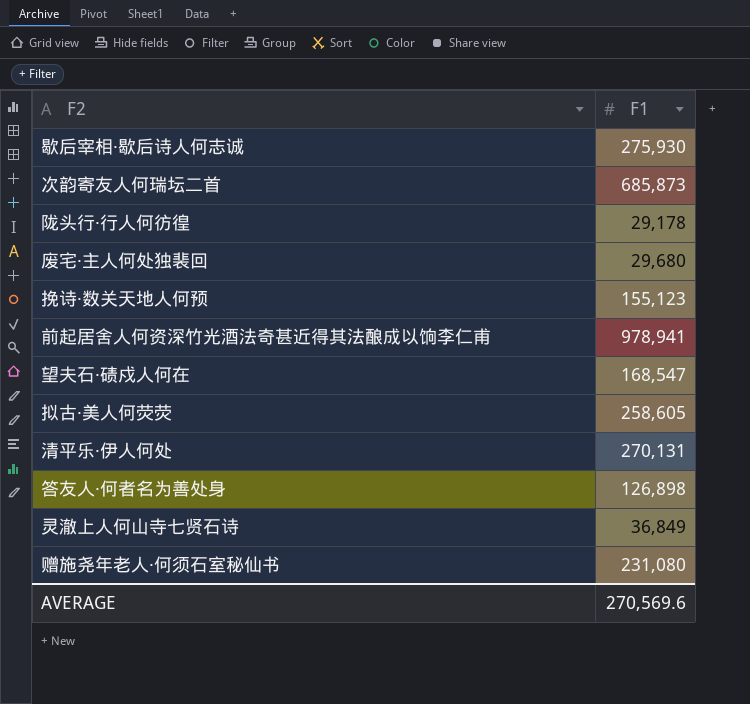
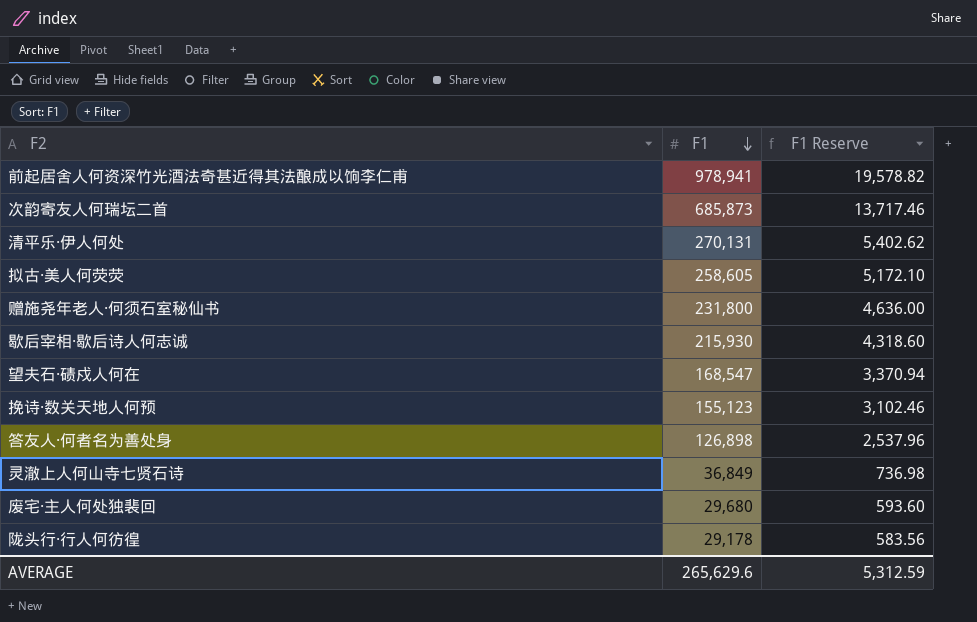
row order: none -> F1 descending
column F1 Reserve | formula: none -> [F1] * 0.02
赠施尧年老人·何须石室秘仙书 | F1: 231,080 -> 231,800
歇后宰相·歇后诗人何志诚 | F1: 275,930 -> 215,930
AVERAGE | F1: 270,569.6 -> 265,629.6

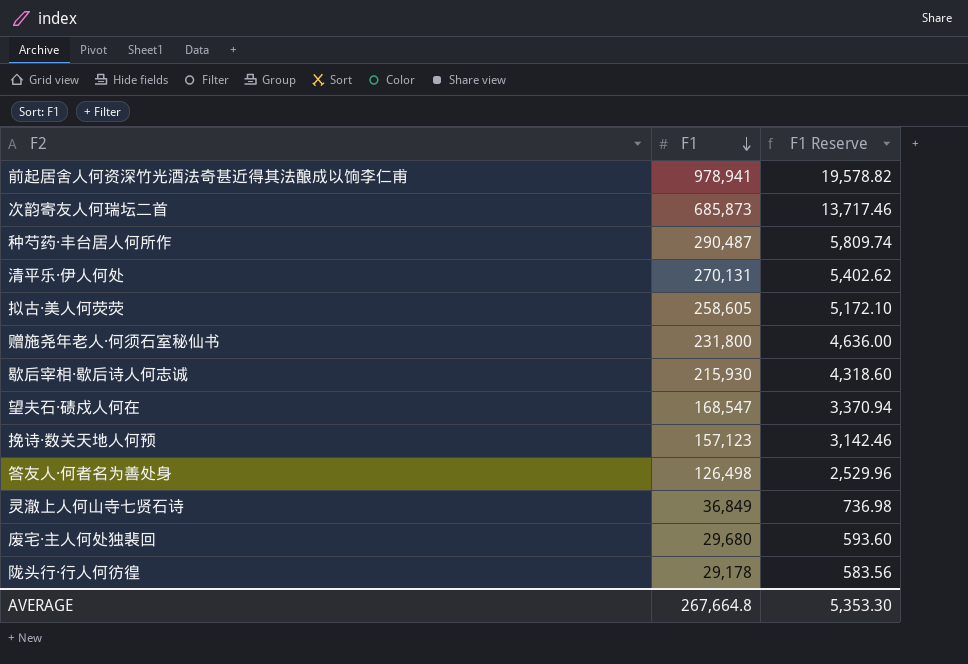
row 种芍药·丰台居人何所作: none -> 290,487 | 5,809.74
挽诗·数关天地人何预 | F1: 155,123 -> 157,123
挽诗·数关天地人何预 | F1 Reserve: 3,102.46 -> 3,142.46
答友人·何者名为善处身 | F1: 126,898 -> 126,498
答友人·何者名为善处身 | F1 Reserve: 2,537.96 -> 2,529.96
AVERAGE | F1: 265,629.6 -> 267,664.8
AVERAGE | F1 Reserve: 5,312.59 -> 5,353.30

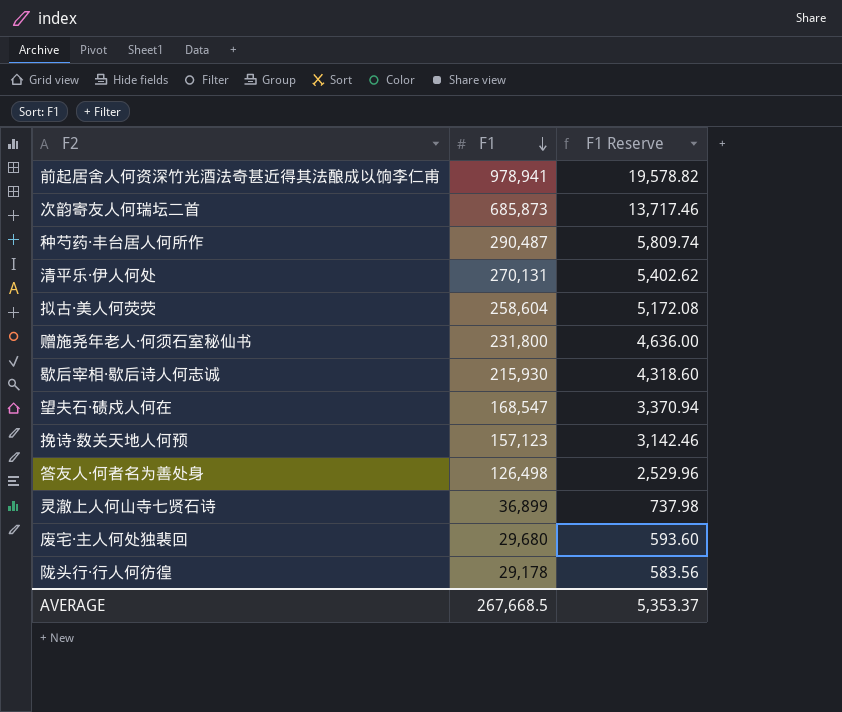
拟古·美人何荧荧 | F1: 258,605 -> 258,604
拟古·美人何荧荧 | F1 Reserve: 5,172.10 -> 5,172.08
灵澈上人何山寺七贤石诗 | F1: 36,849 -> 36,899
灵澈上人何山寺七贤石诗 | F1 Reserve: 736.98 -> 737.98
AVERAGE | F1: 267,664.8 -> 267,668.5
AVERAGE | F1 Reserve: 5,353.30 -> 5,353.37

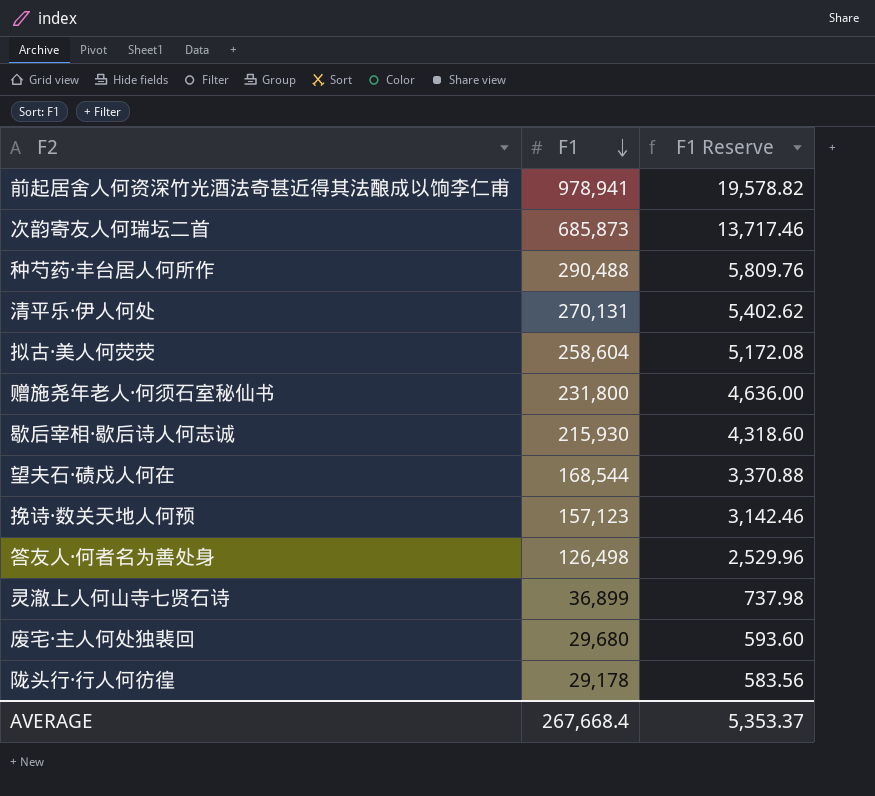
种芍药·丰台居人何所作 | F1: 290,487 -> 290,488
种芍药·丰台居人何所作 | F1 Reserve: 5,809.74 -> 5,809.76
望夫石·碛戍人何在 | F1: 168,547 -> 168,544
望夫石·碛戍人何在 | F1 Reserve: 3,370.94 -> 3,370.88
AVERAGE | F1: 267,668.5 -> 267,668.4

